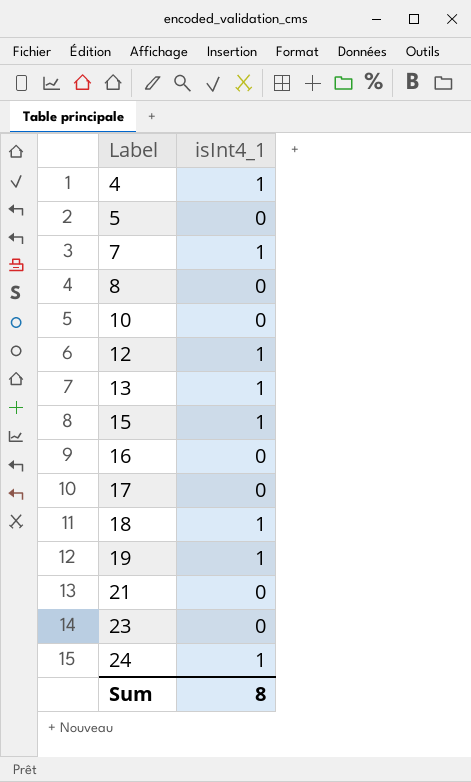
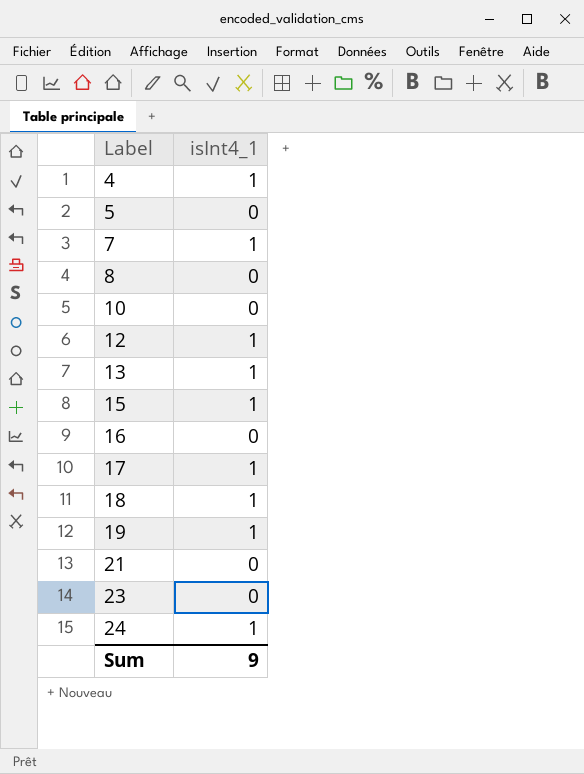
17 | isInt4_1: 0 -> 1
Sum | isInt4_1: 8 -> 9

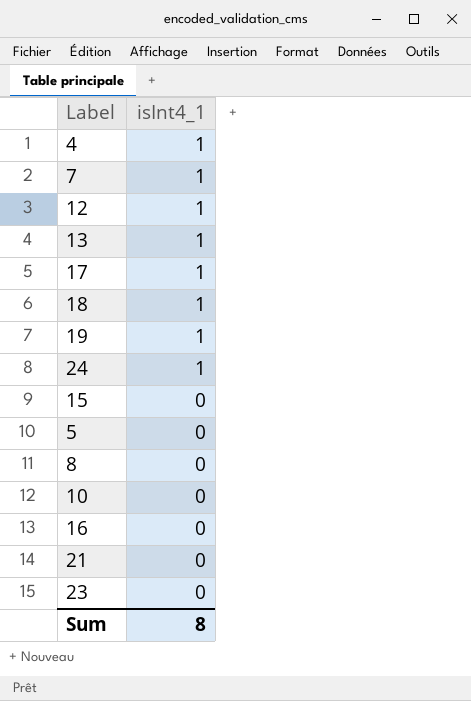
row order: Label ascending -> isInt4_1 descending
15 | isInt4_1: 1 -> 0
Sum | isInt4_1: 9 -> 8

